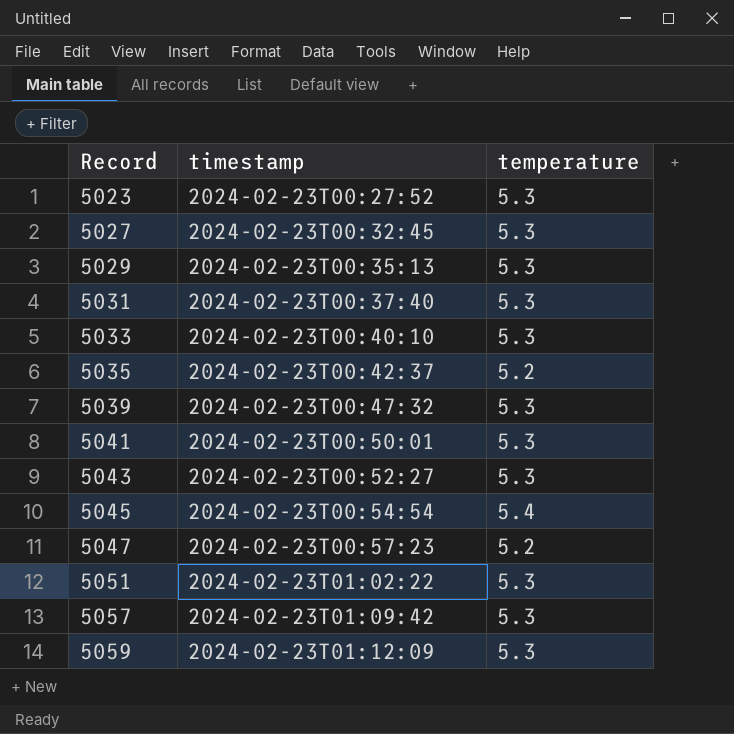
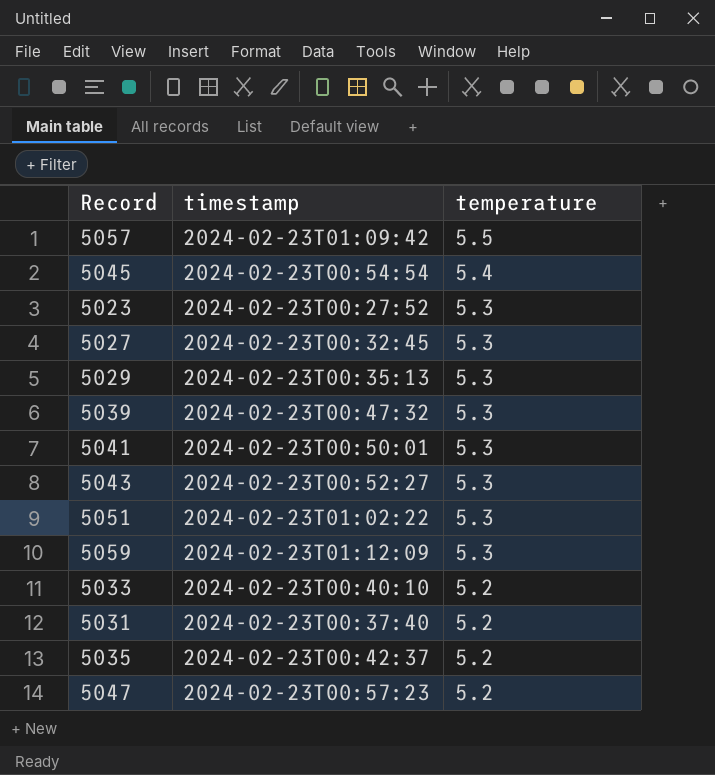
row order: Record ascending -> temperature descending
5057 | temperature: 5.3 -> 5.5
5033 | temperature: 5.3 -> 5.2
5031 | temperature: 5.3 -> 5.2

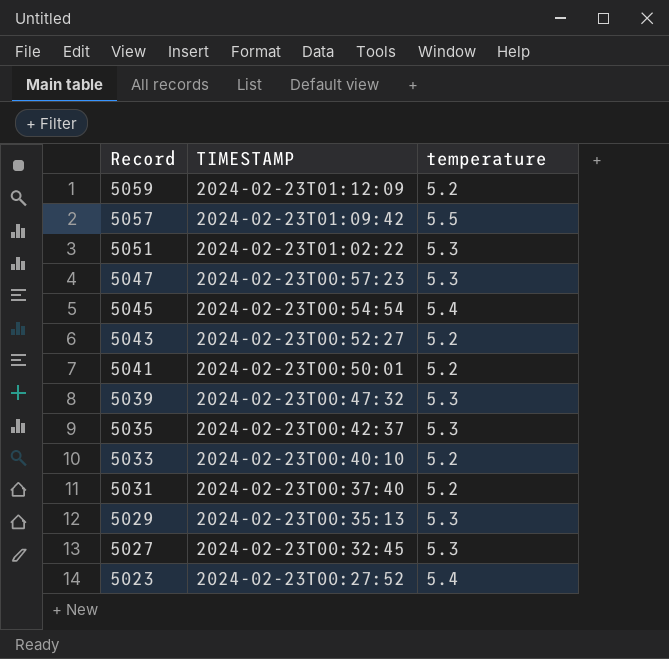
row order: temperature descending -> Record descending
column name: timestamp -> TIMESTAMP
5059 | temperature: 5.3 -> 5.2
5047 | temperature: 5.2 -> 5.3
5043 | temperature: 5.3 -> 5.2
5041 | temperature: 5.3 -> 5.2
5035 | temperature: 5.2 -> 5.3
5023 | temperature: 5.3 -> 5.4

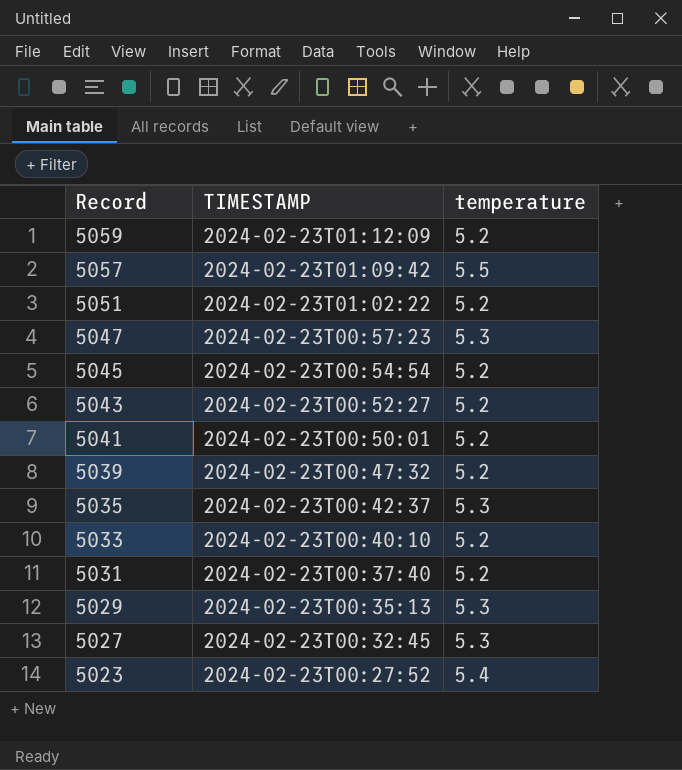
5051 | temperature: 5.3 -> 5.2
5045 | temperature: 5.4 -> 5.2
5039 | temperature: 5.3 -> 5.2

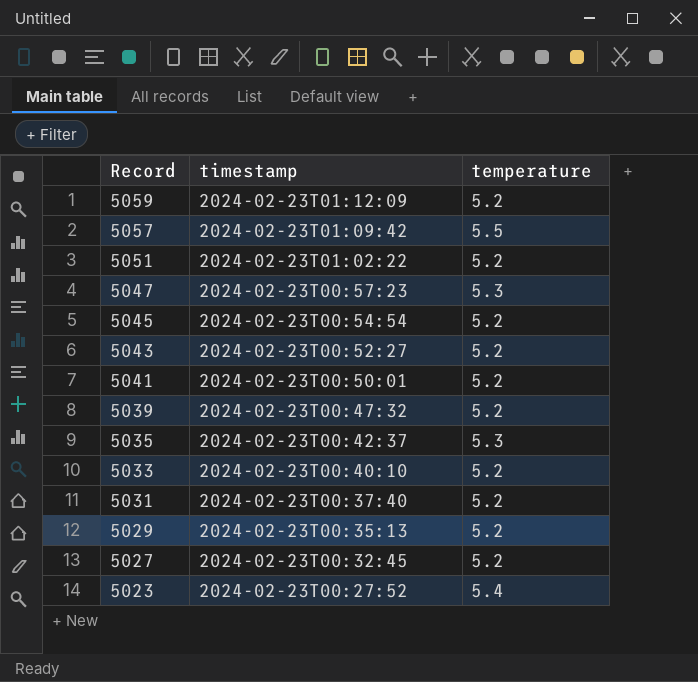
column name: TIMESTAMP -> timestamp
5029 | temperature: 5.3 -> 5.2
5027 | temperature: 5.3 -> 5.2

